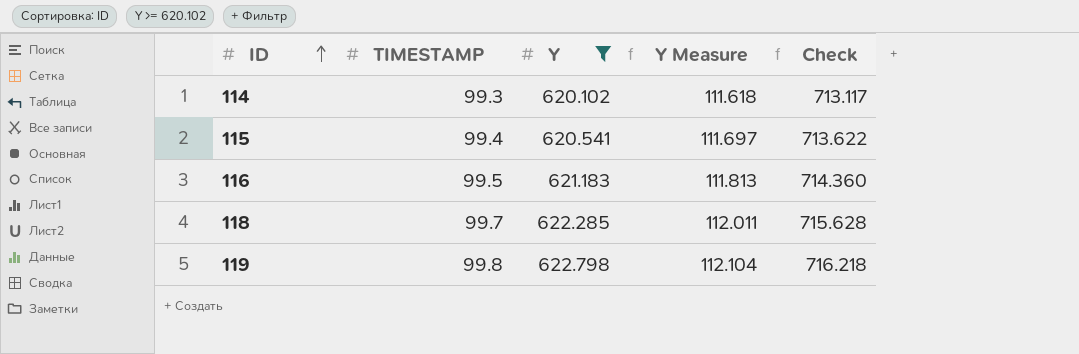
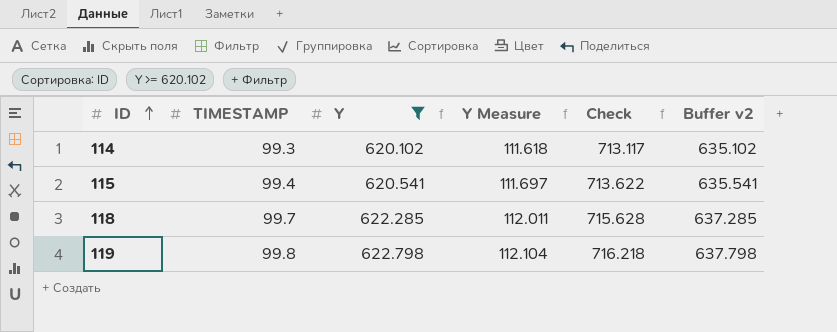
column Buffer v2 | formula: none -> [Y] + 15
row 116: 99.5 | 621.183 | 111.813 | 714.360 -> none

